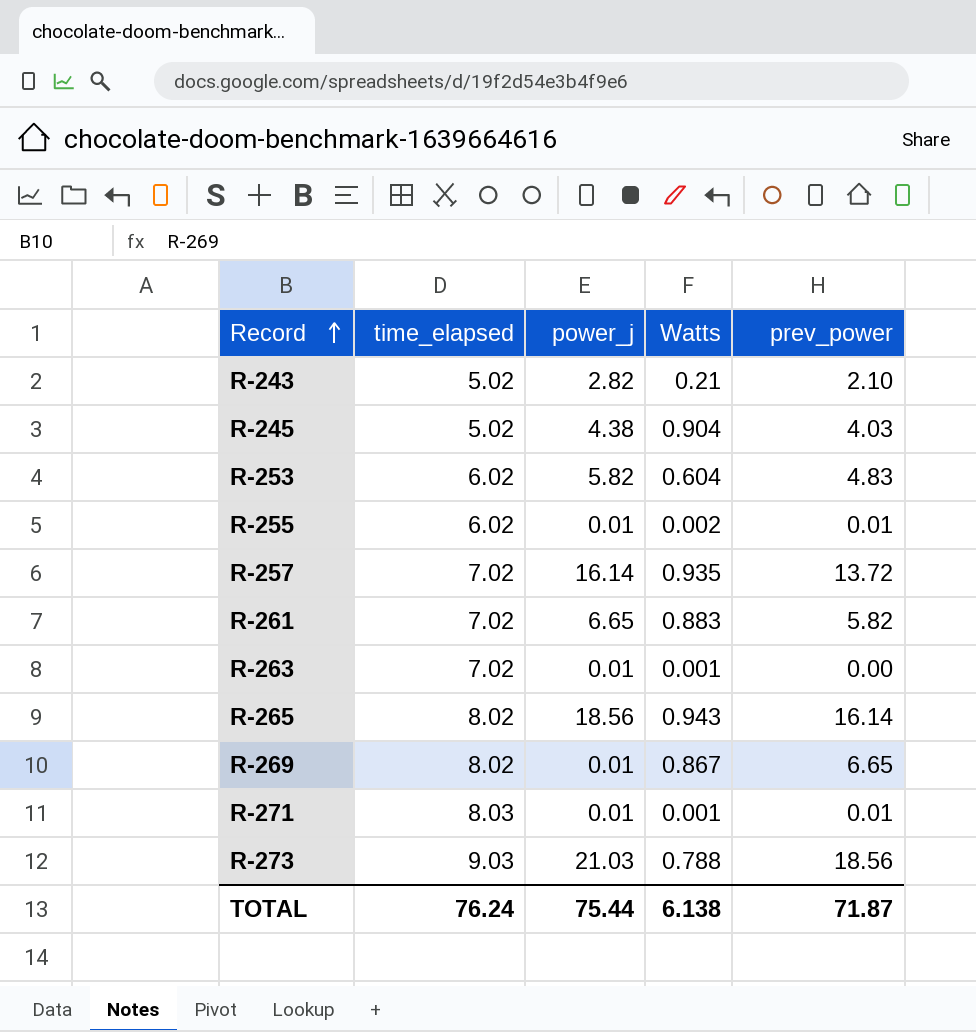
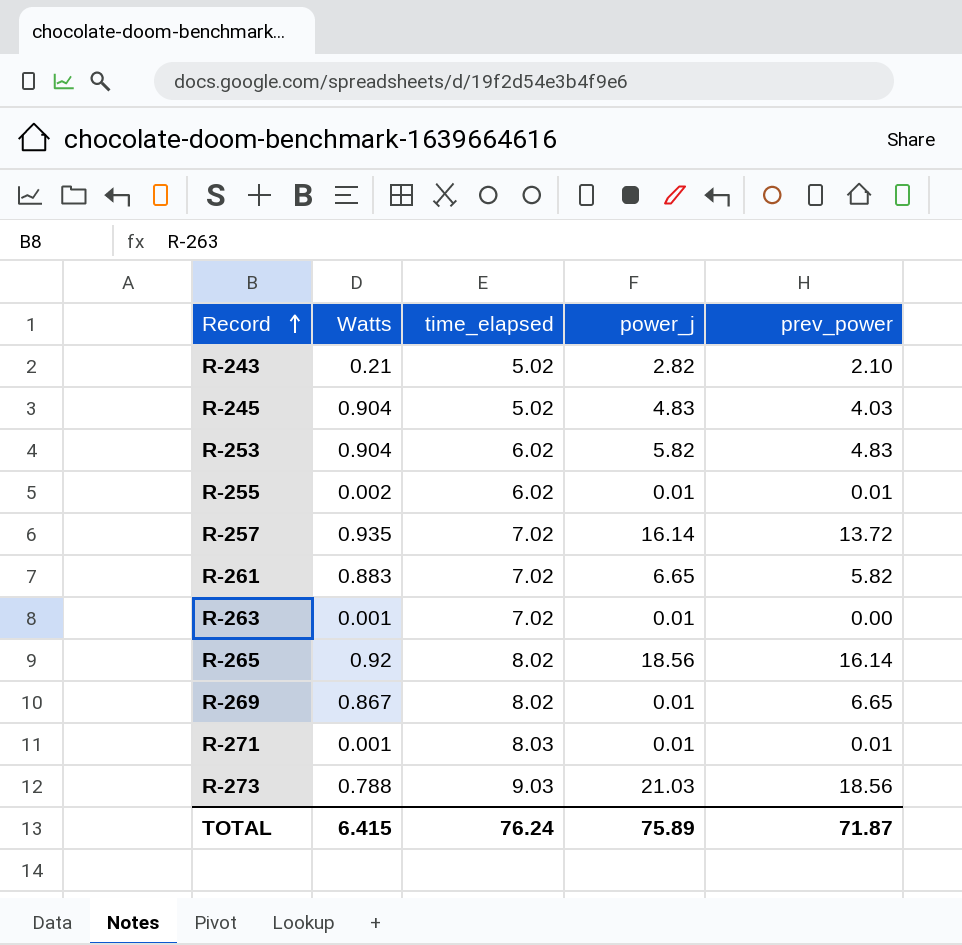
column Watts | position: 4 -> 2
R-245 | power_j: 4.38 -> 4.83
R-253 | Watts: 0.604 -> 0.904
R-265 | Watts: 0.943 -> 0.92
TOTAL | Watts: 6.138 -> 6.415
TOTAL | power_j: 75.44 -> 75.89

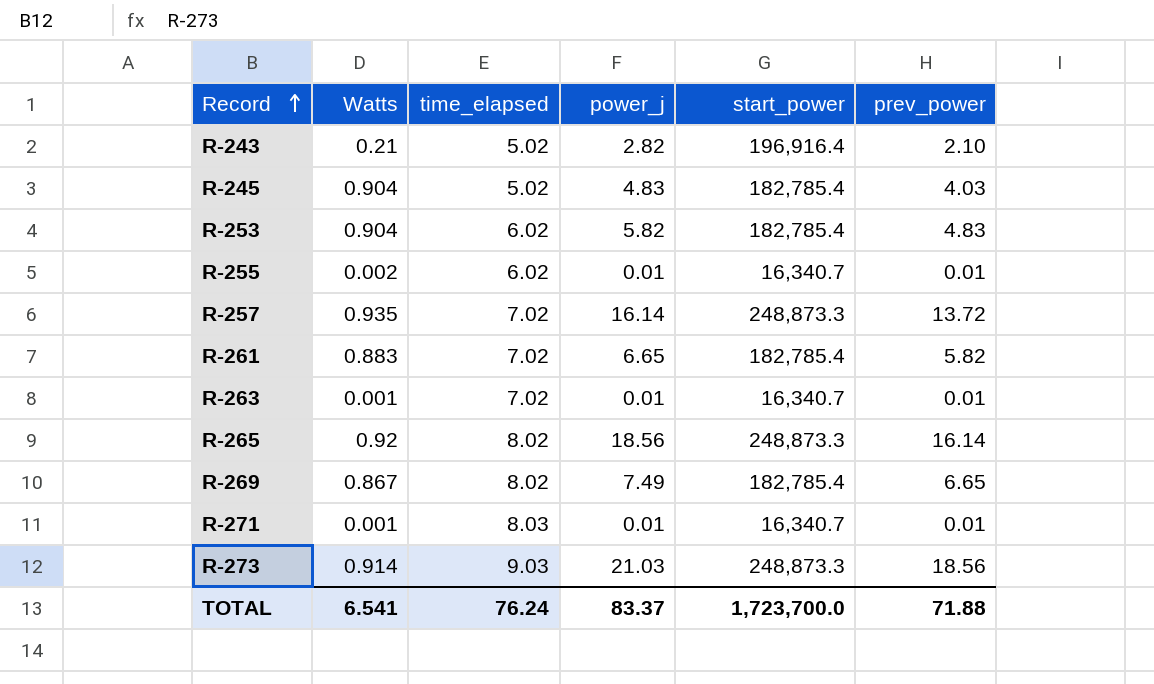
column start_power | position: none -> 5
R-263 | prev_power: 0.00 -> 0.01
R-269 | power_j: 0.01 -> 7.49
R-273 | Watts: 0.788 -> 0.914
TOTAL | Watts: 6.415 -> 6.541
TOTAL | power_j: 75.89 -> 83.37
TOTAL | prev_power: 71.87 -> 71.88

